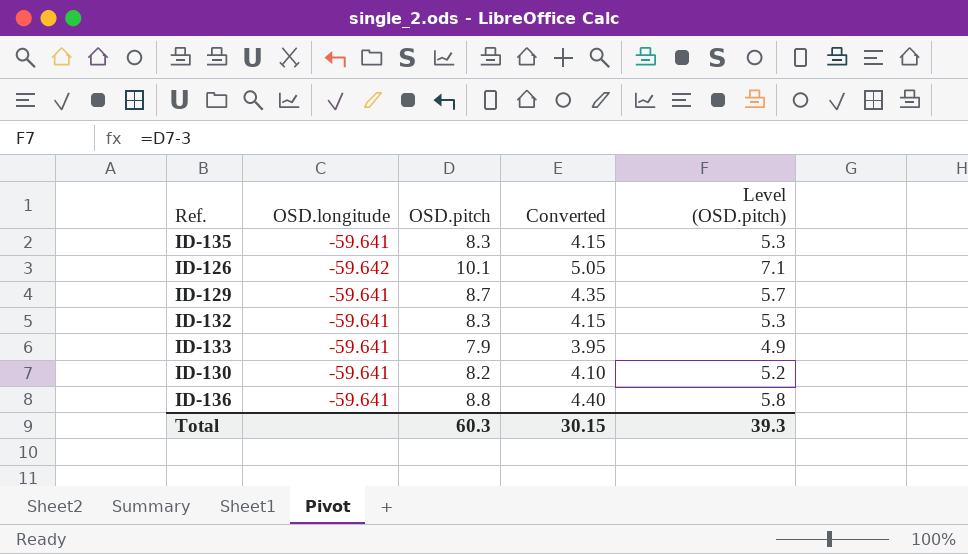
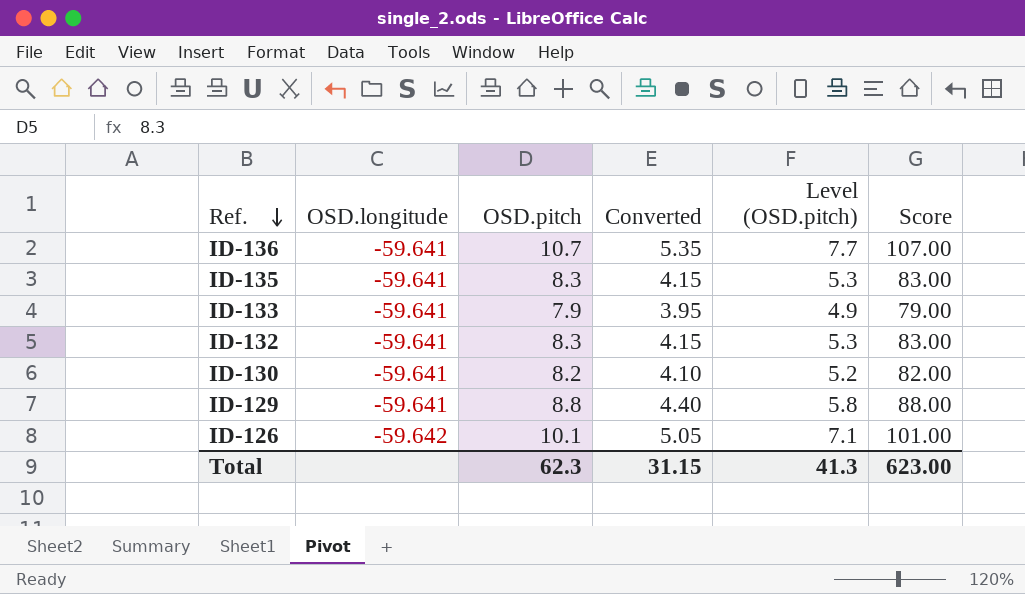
row order: none -> Ref. descending
column Score | formula: none -> [OSD.pitch] * 10
ID-136 | OSD.pitch: 8.8 -> 10.7
ID-136 | Converted: 4.40 -> 5.35
ID-136 | Level (OSD.pitch): 5.8 -> 7.7
ID-129 | OSD.pitch: 8.7 -> 8.8
ID-129 | Converted: 4.35 -> 4.40
ID-129 | Level (OSD.pitch): 5.7 -> 5.8
Total | OSD.pitch: 60.3 -> 62.3
Total | Converted: 30.15 -> 31.15
Total | Level (OSD.pitch): 39.3 -> 41.3

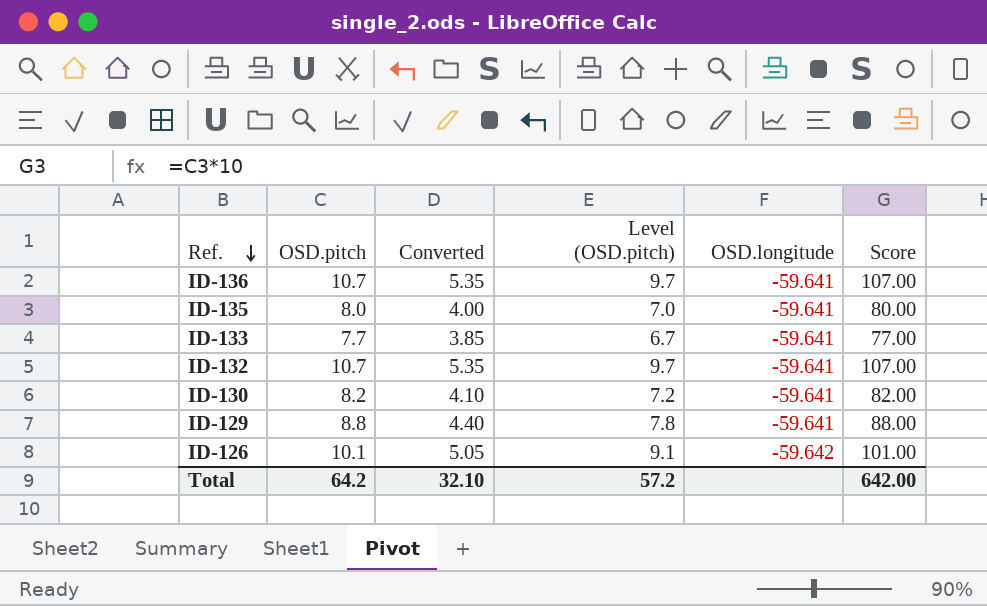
column Level (OSD.pitch) | formula: [OSD.pitch] - 3 -> [OSD.pitch] - 1
column OSD.longitude | position: 2 -> 5
ID-135 | OSD.pitch: 8.3 -> 8.0
ID-135 | Converted: 4.15 -> 4.00
ID-135 | Score: 83.00 -> 80.00
ID-133 | OSD.pitch: 7.9 -> 7.7
ID-133 | Converted: 3.95 -> 3.85
ID-133 | Score: 79.00 -> 77.00
ID-132 | OSD.pitch: 8.3 -> 10.7
ID-132 | Converted: 4.15 -> 5.35
ID-132 | Score: 83.00 -> 107.00
Total | OSD.pitch: 62.3 -> 64.2
Total | Converted: 31.15 -> 32.10
Total | Level (OSD.pitch): 41.3 -> 57.2
Total | Score: 623.00 -> 642.00

